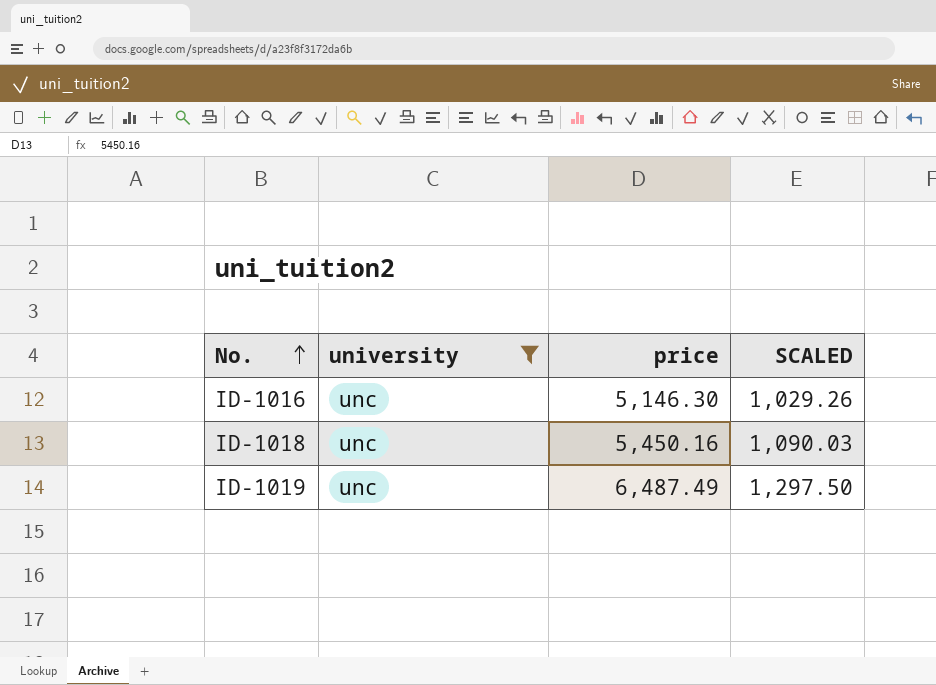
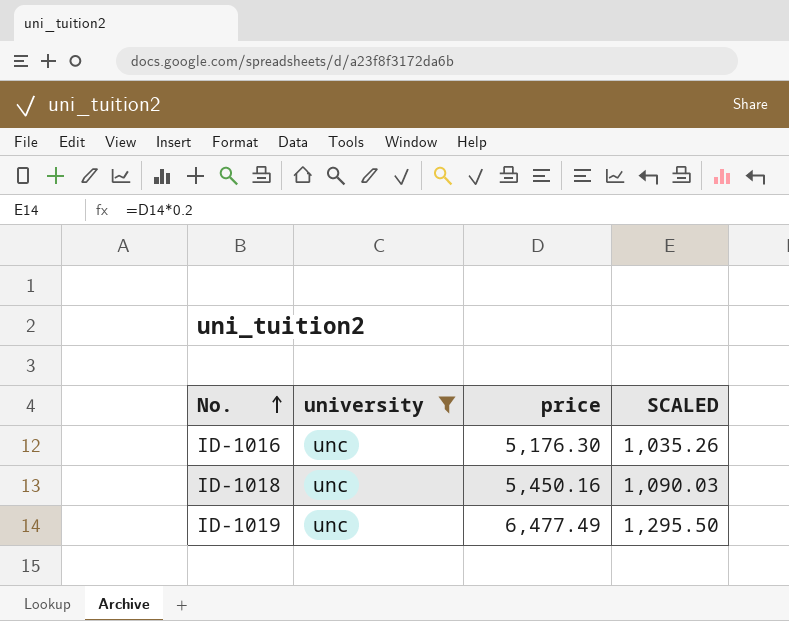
ID-1016 | price: 5,146.30 -> 5,176.30
ID-1016 | SCALED: 1,029.26 -> 1,035.26
ID-1019 | price: 6,487.49 -> 6,477.49
ID-1019 | SCALED: 1,297.50 -> 1,295.50

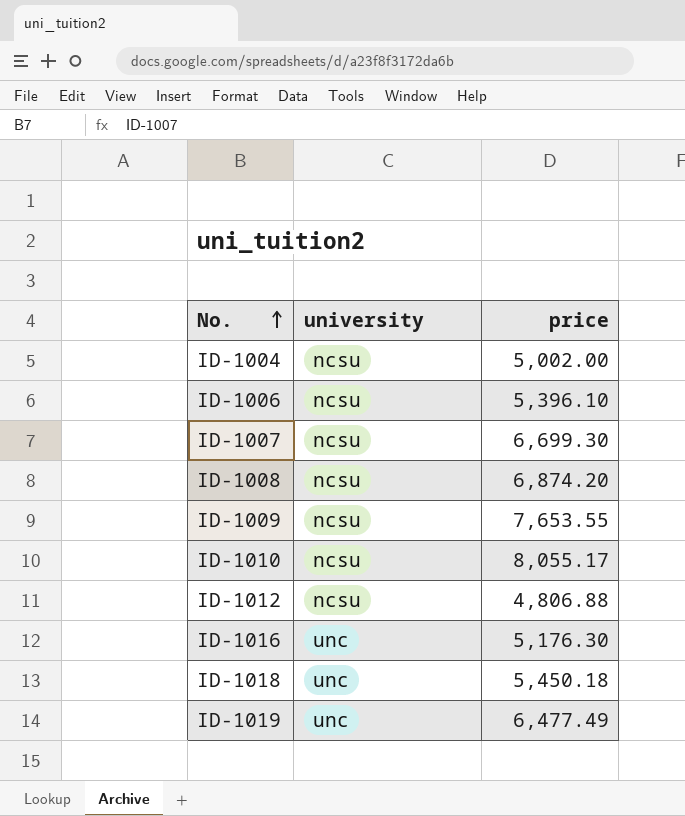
filter: university = unc -> none
column SCALED | formula: [price] * 0.2 -> none
ID-1018 | price: 5,450.16 -> 5,450.18

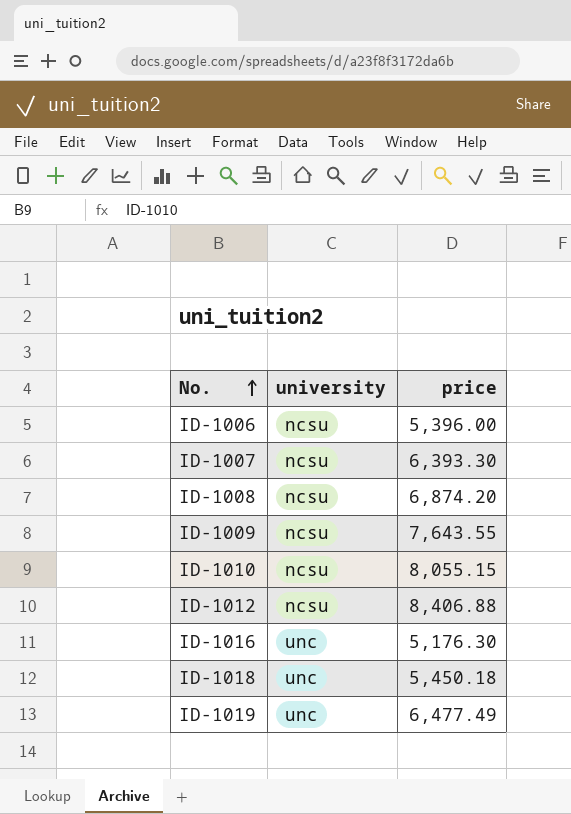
row ID-1004: ncsu | 5,002.00 -> none
ID-1006 | price: 5,396.10 -> 5,396.00
ID-1007 | price: 6,699.30 -> 6,393.30
ID-1009 | price: 7,653.55 -> 7,643.55
ID-1010 | price: 8,055.17 -> 8,055.15
ID-1012 | price: 4,806.88 -> 8,406.88

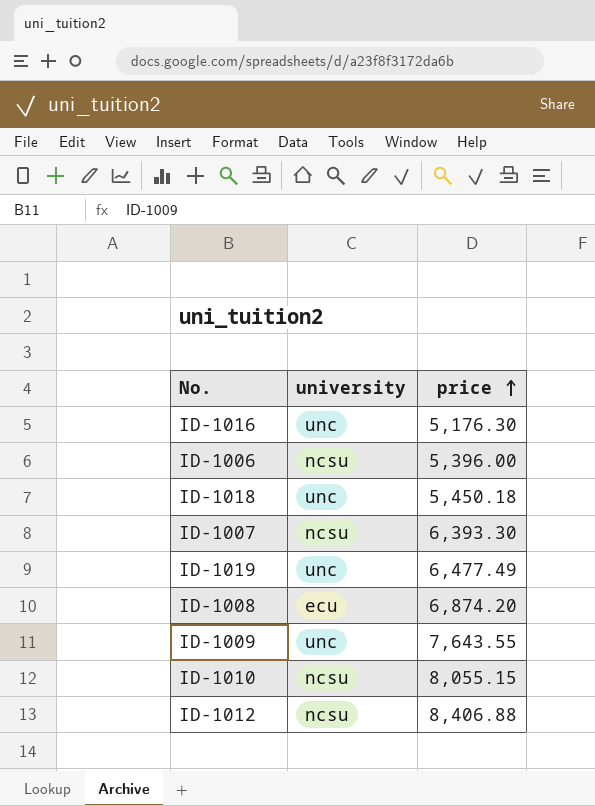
row order: No. ascending -> price ascending
ID-1008 | university: ncsu -> ecu
ID-1009 | university: ncsu -> unc

